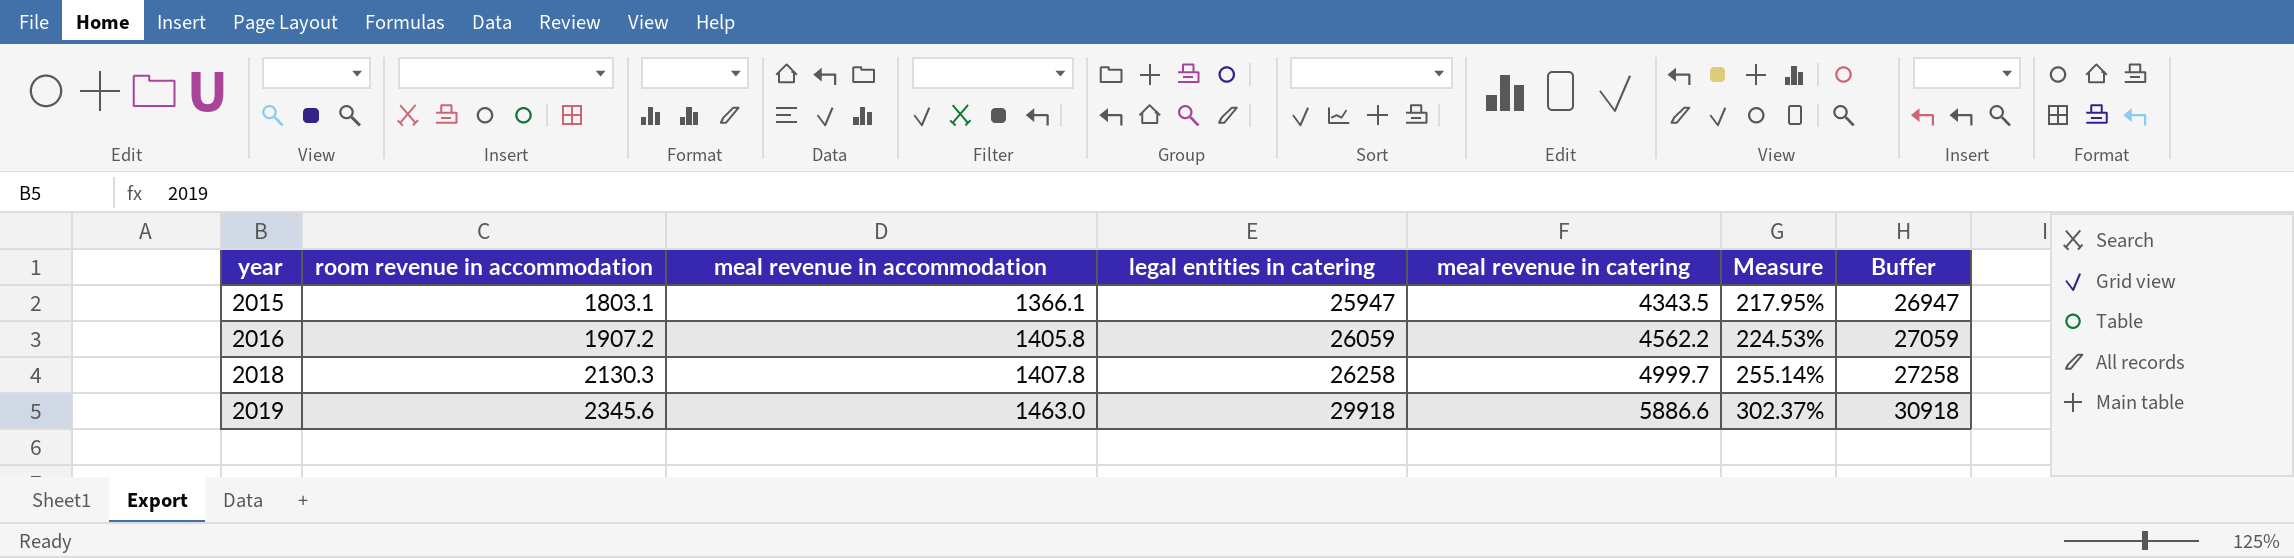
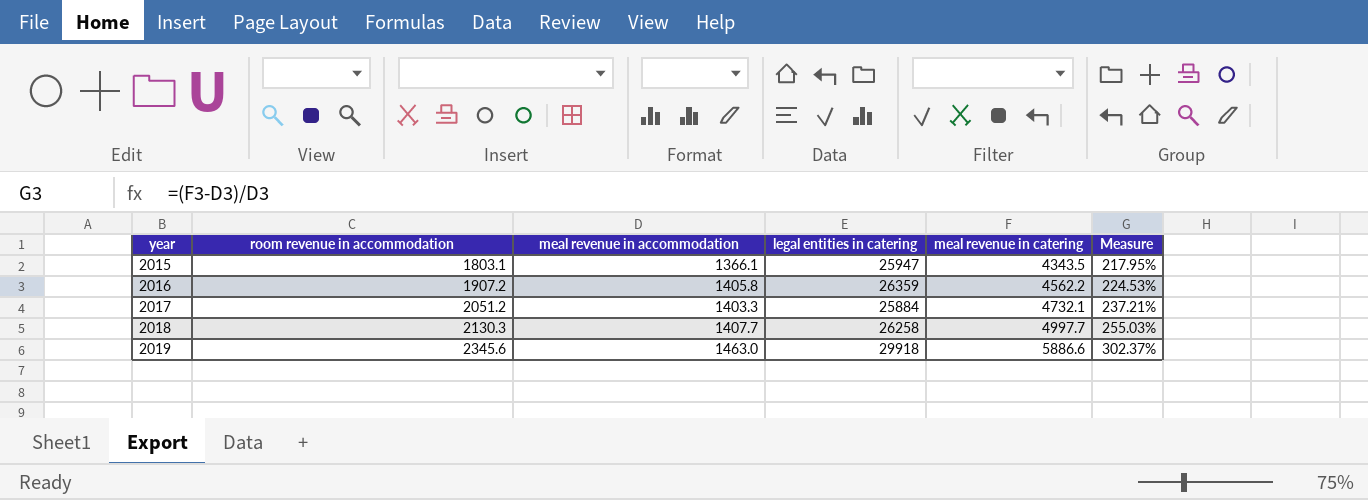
column Buffer | formula: [legal entities in catering] + 1000 -> none
2016 | legal entities in catering: 26059 -> 26359
row 2017: none -> 2051.2 | 1403.3 | 25884 | 4732.1 | 237.21%
2018 | meal revenue in accommodation: 1407.8 -> 1407.7
2018 | meal revenue in catering: 4999.7 -> 4997.7
2018 | Measure: 255.14% -> 255.03%

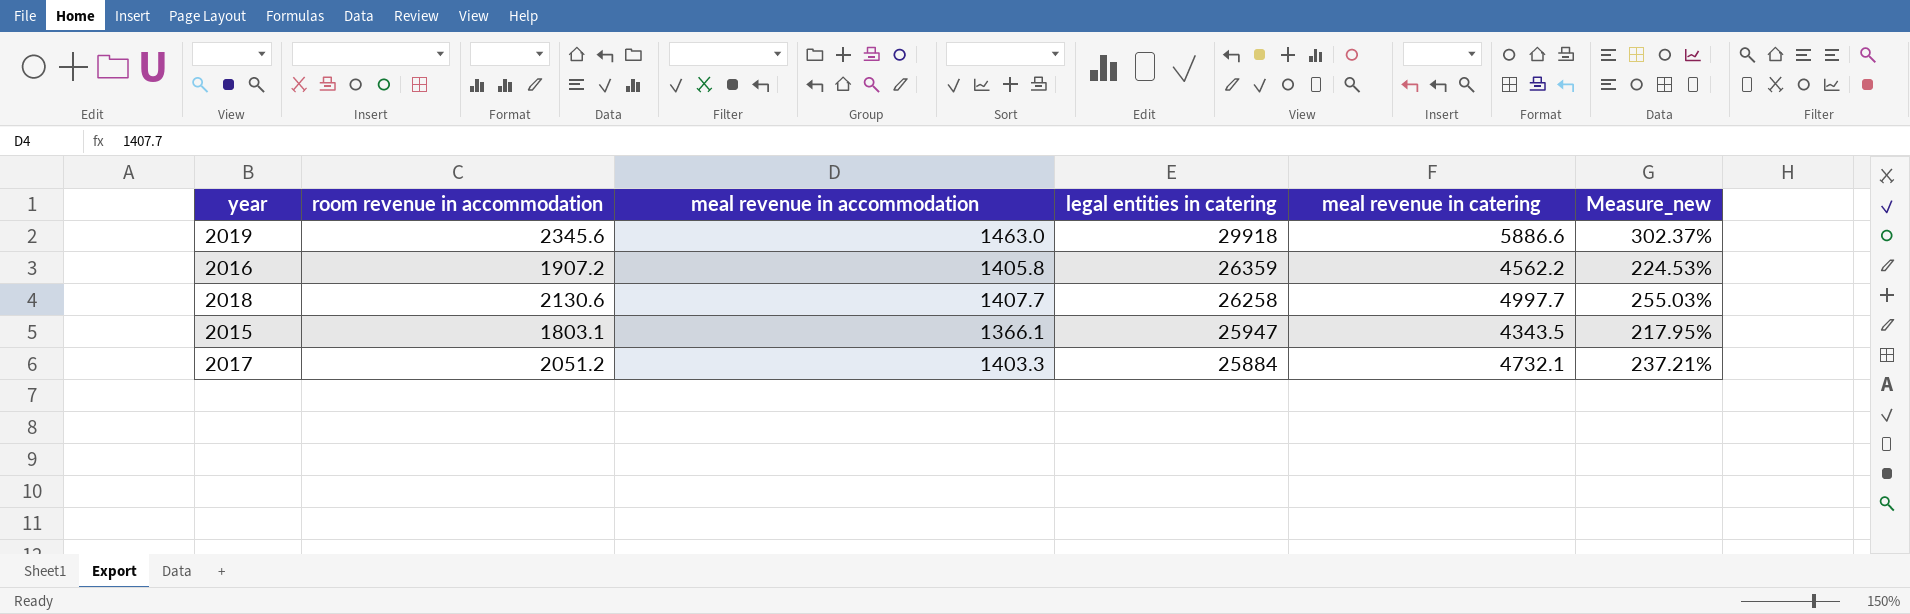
row order: year ascending -> legal entities in catering descending
column name: Measure -> Measure_new
2018 | room revenue in accommodation: 2130.3 -> 2130.6

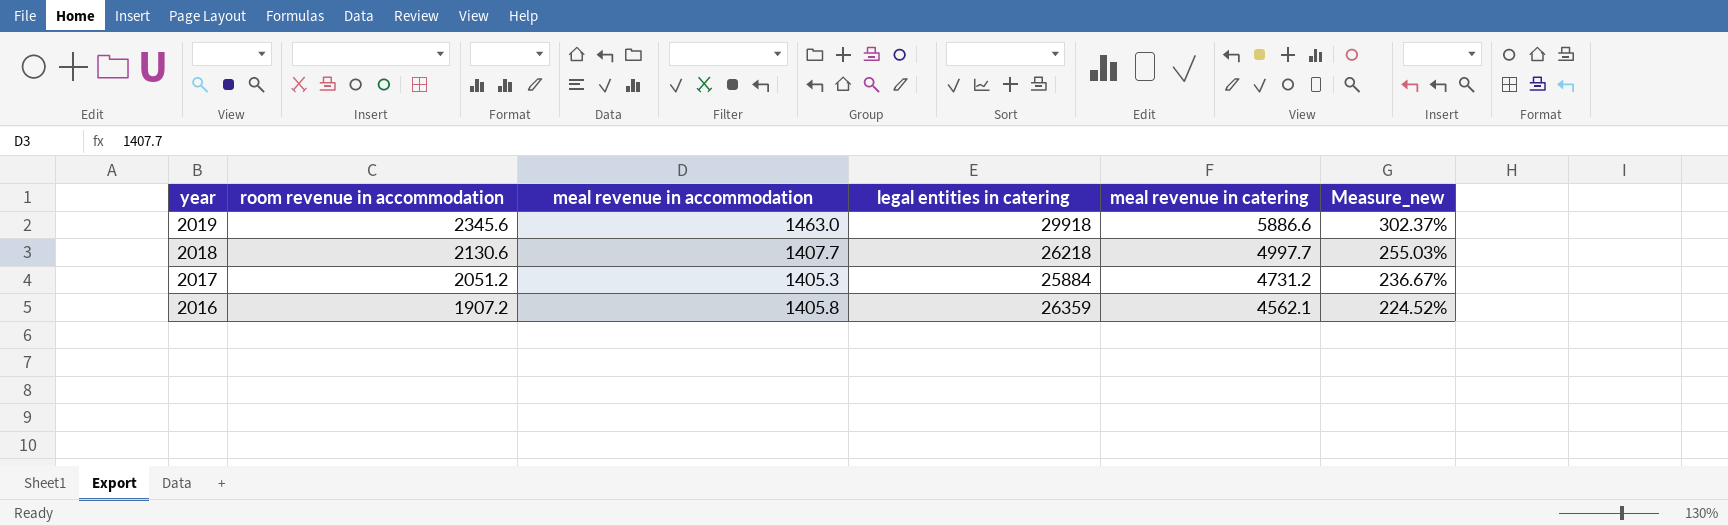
row order: legal entities in catering descending -> year descending
row 2015: 1803.1 | 1366.1 | 25947 | 4343.5 | 217.95% -> none
2018 | legal entities in catering: 26258 -> 26218
2017 | meal revenue in accommodation: 1403.3 -> 1405.3
2017 | meal revenue in catering: 4732.1 -> 4731.2
2017 | Measure_new: 237.21% -> 236.67%
2016 | meal revenue in catering: 4562.2 -> 4562.1
2016 | Measure_new: 224.53% -> 224.52%

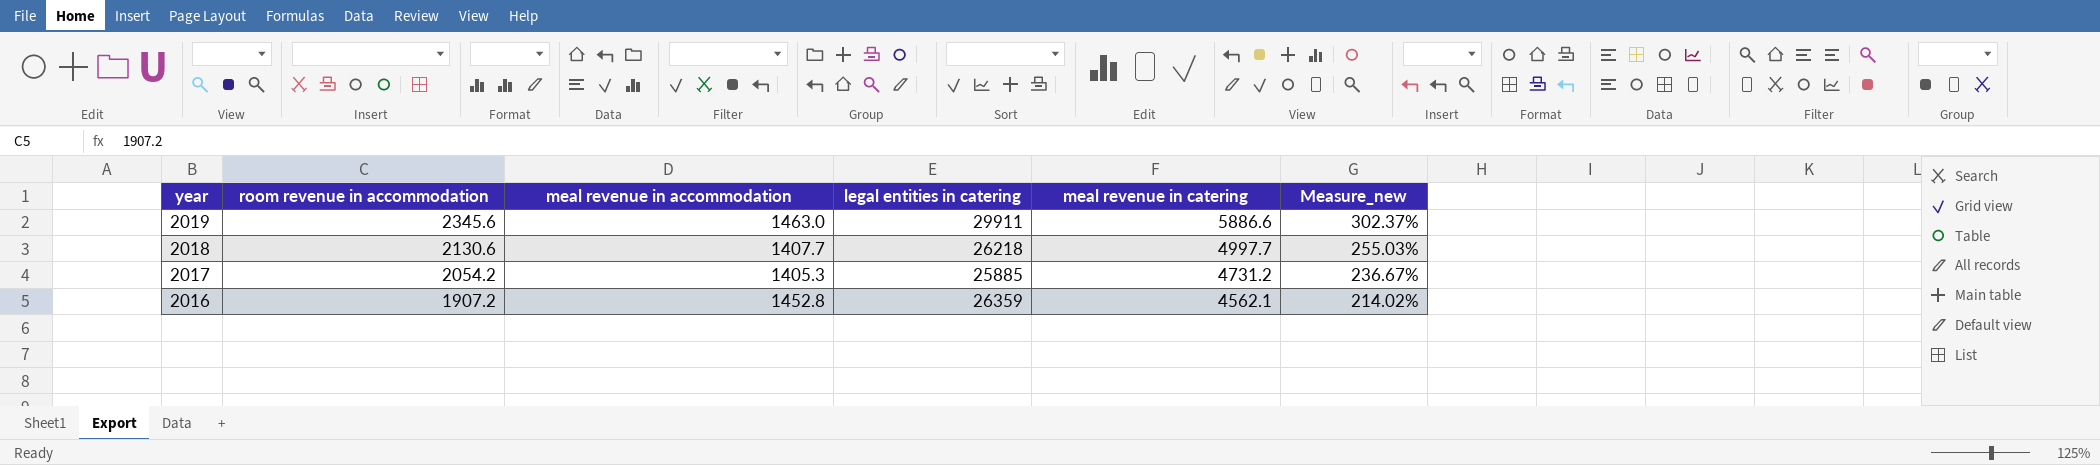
2019 | legal entities in catering: 29918 -> 29911
2017 | room revenue in accommodation: 2051.2 -> 2054.2
2017 | legal entities in catering: 25884 -> 25885
2016 | meal revenue in accommodation: 1405.8 -> 1452.8
2016 | Measure_new: 224.52% -> 214.02%

